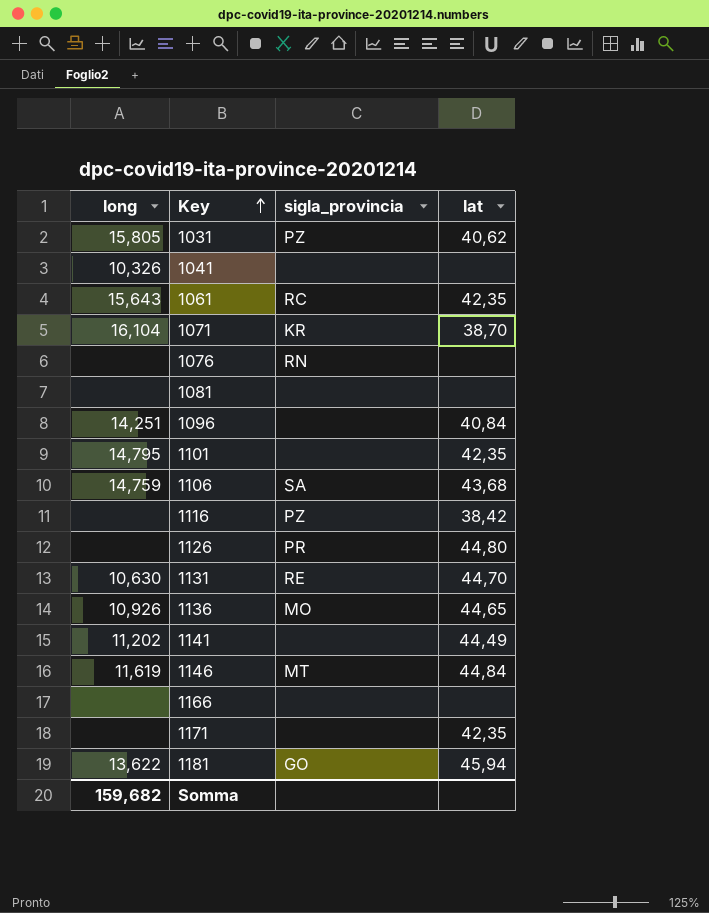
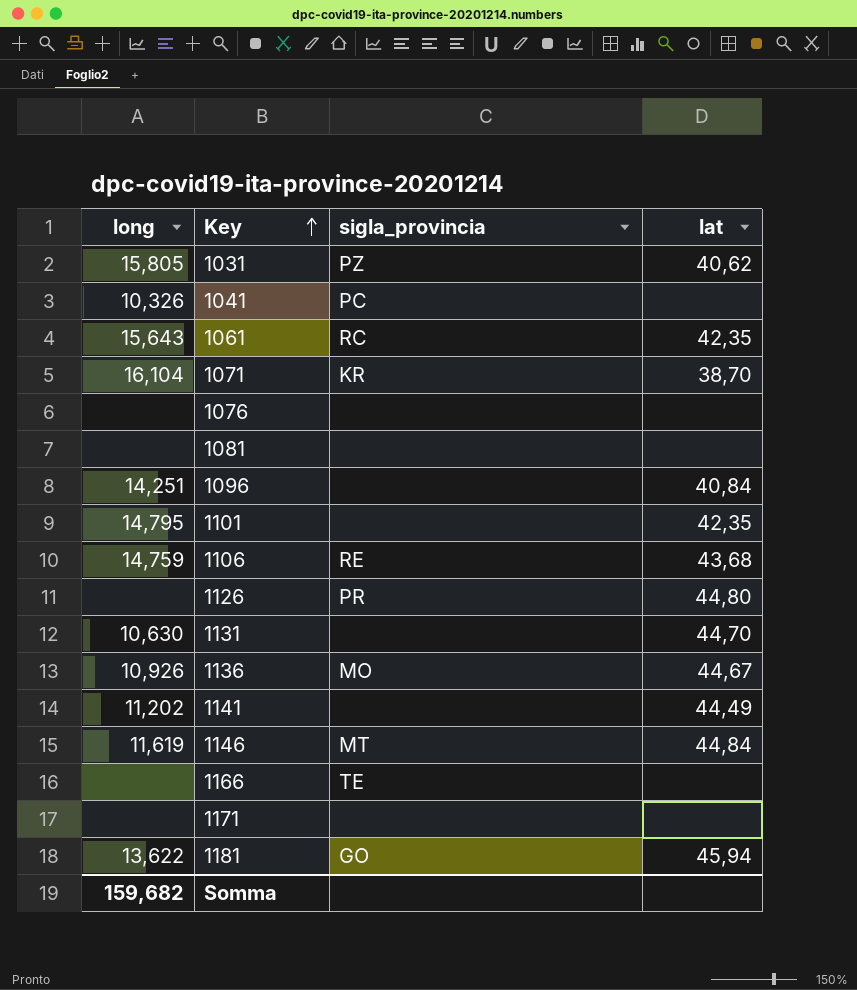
row 1116: none | PZ | 38,42 -> none
1041 | sigla_provincia: none -> PC
1076 | sigla_provincia: RN -> none
1106 | sigla_provincia: SA -> RE
1131 | sigla_provincia: RE -> none
1136 | lat: 44,65 -> 44,67
1166 | sigla_provincia: none -> TE
1171 | lat: 42,35 -> none

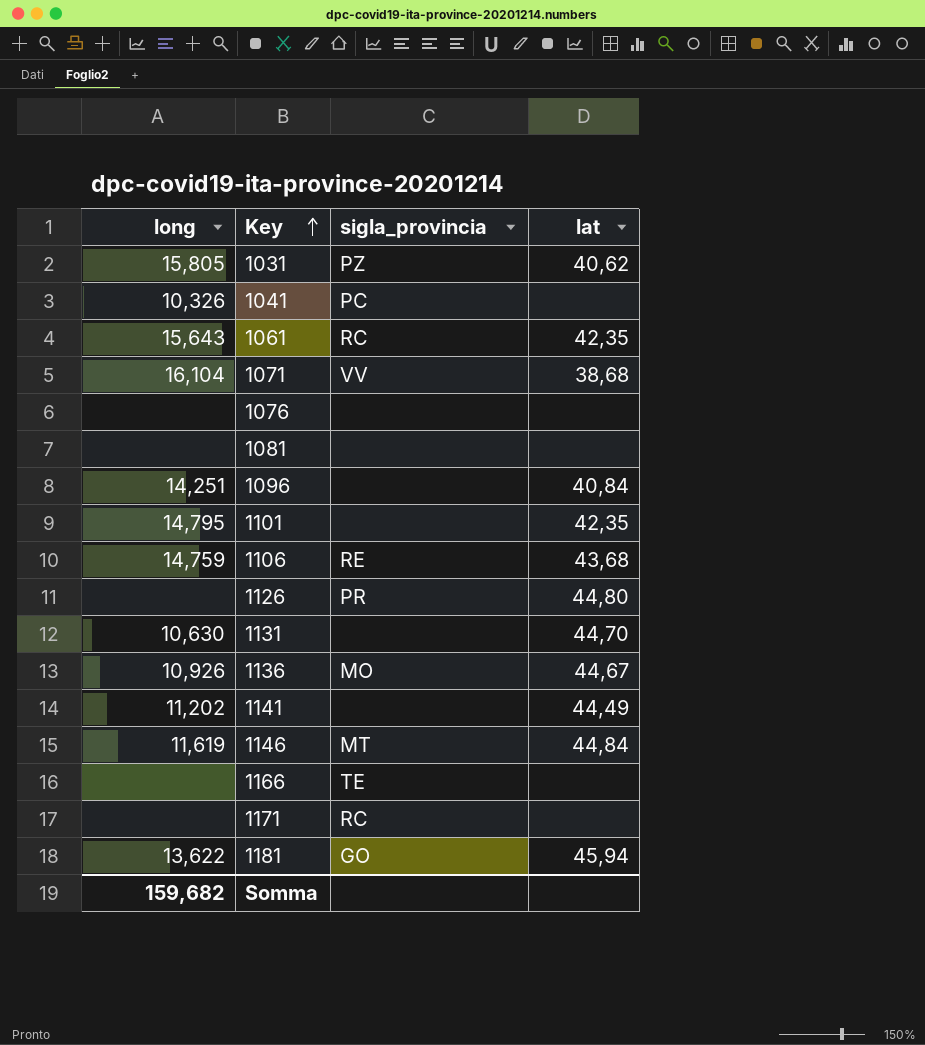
1071 | sigla_provincia: KR -> VV
1071 | lat: 38,70 -> 38,68
1171 | sigla_provincia: none -> RC

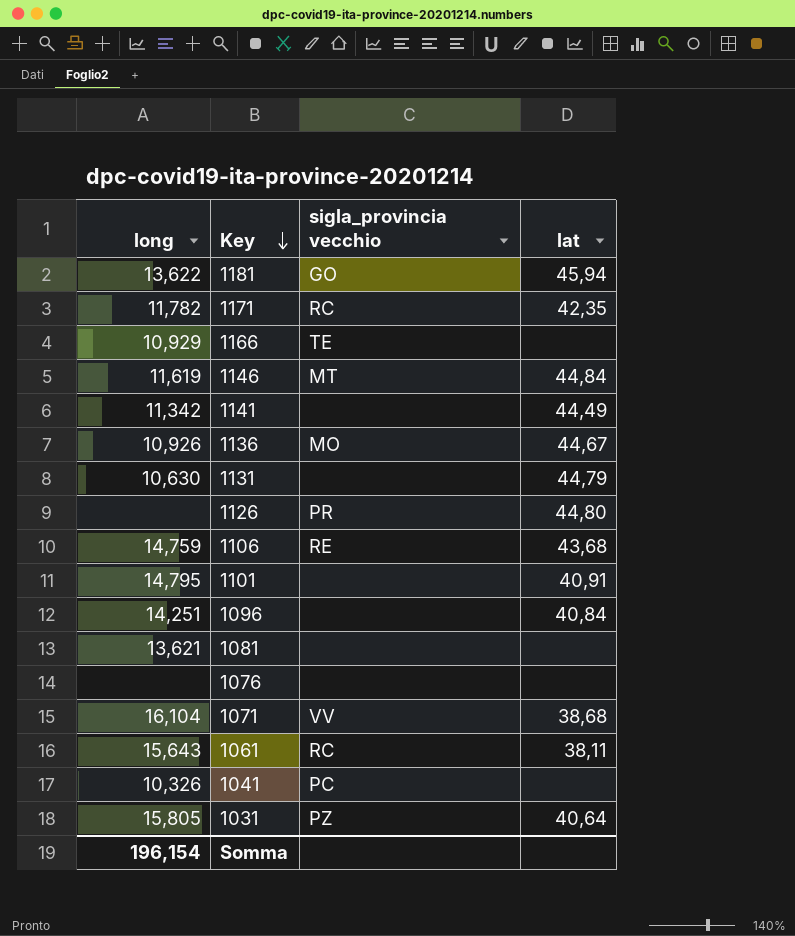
row order: Key ascending -> Key descending
column name: sigla_provincia -> sigla_provincia vecchio
1171 | long: none -> 11,782
1171 | lat: none -> 42,35
1166 | long: none -> 10,929
1141 | long: 11,202 -> 11,342
1131 | lat: 44,70 -> 44,79
1101 | lat: 42,35 -> 40,91
1081 | long: none -> 13,621
1061 | lat: 42,35 -> 38,11
1031 | lat: 40,62 -> 40,64
Somma | long: 159,682 -> 196,154

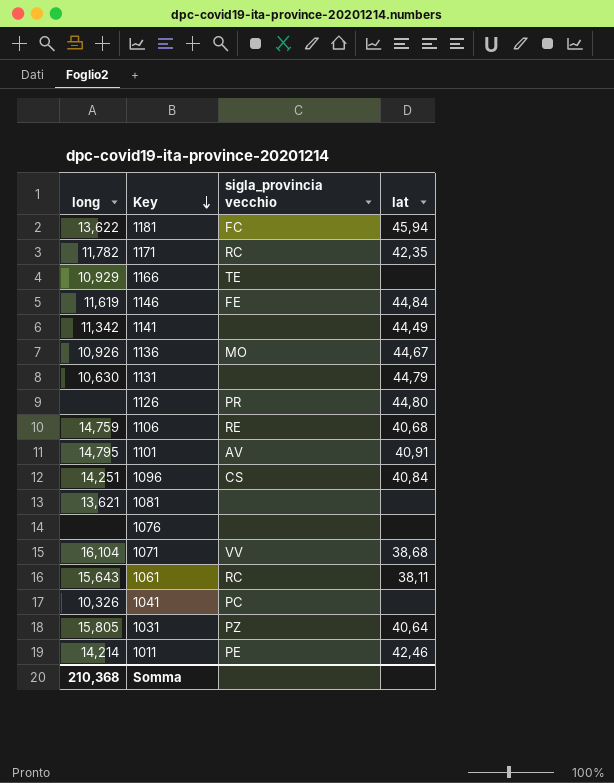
1181 | sigla_provincia vecchio: GO -> FC
1146 | sigla_provincia vecchio: MT -> FE
1106 | lat: 43,68 -> 40,68
1101 | sigla_provincia vecchio: none -> AV
1096 | sigla_provincia vecchio: none -> CS
row 1011: none -> 14,214 | PE | 42,46
Somma | long: 196,154 -> 210,368

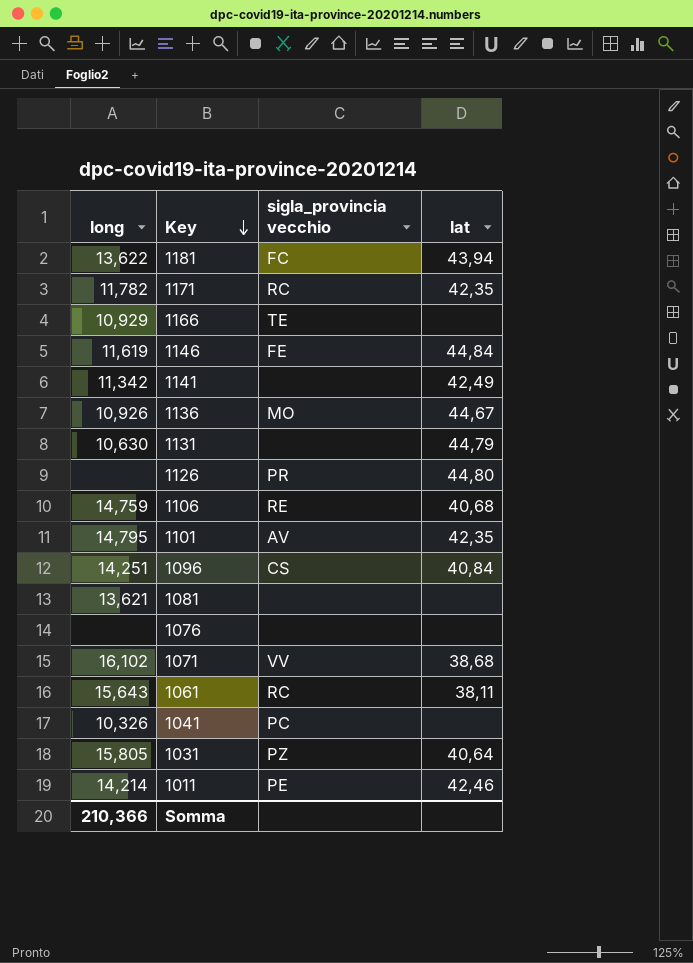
1181 | lat: 45,94 -> 43,94
1141 | lat: 44,49 -> 42,49
1101 | lat: 40,91 -> 42,35
1071 | long: 16,104 -> 16,102
Somma | long: 210,368 -> 210,366

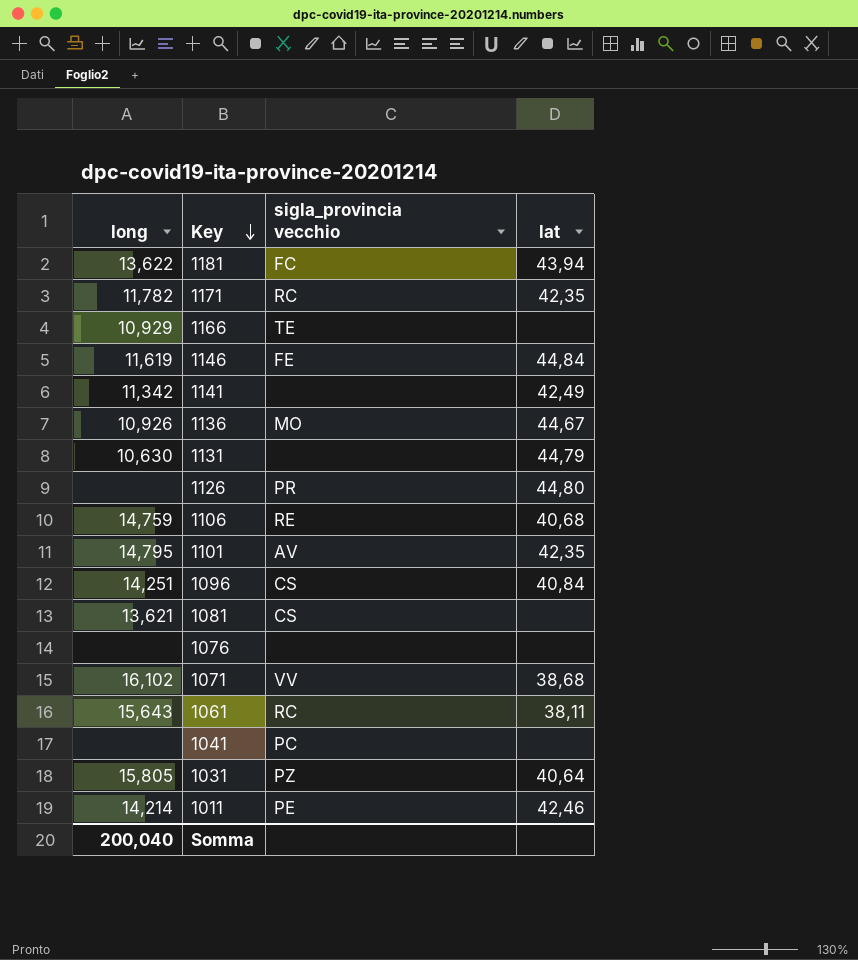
1081 | sigla_provincia vecchio: none -> CS
1041 | long: 10,326 -> none
Somma | long: 210,366 -> 200,040

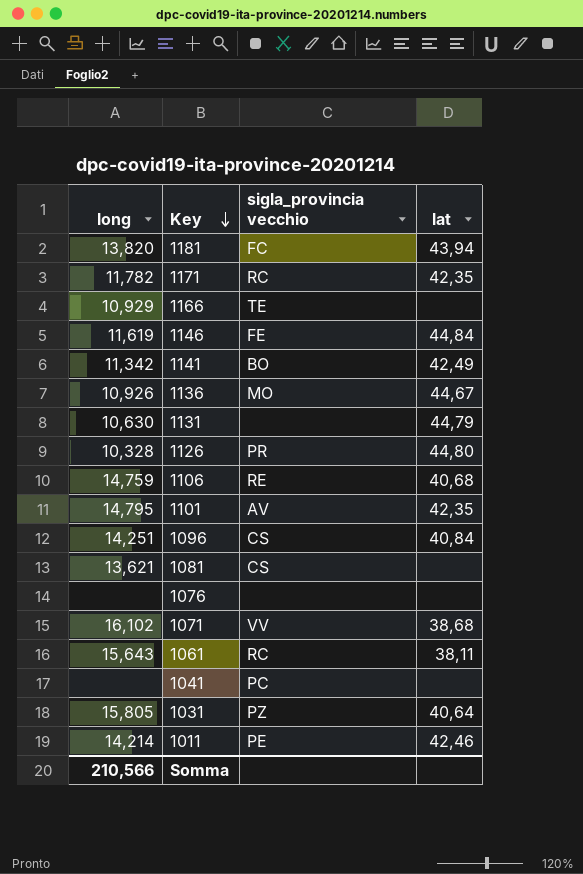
1181 | long: 13,622 -> 13,820
1141 | sigla_provincia vecchio: none -> BO
1126 | long: none -> 10,328
Somma | long: 200,040 -> 210,566

